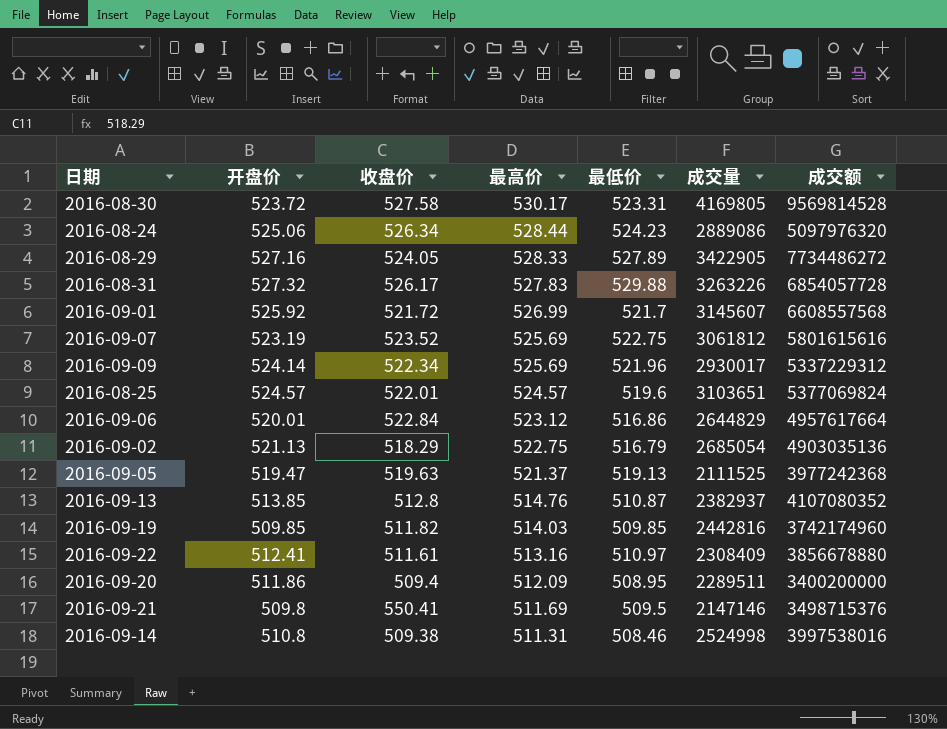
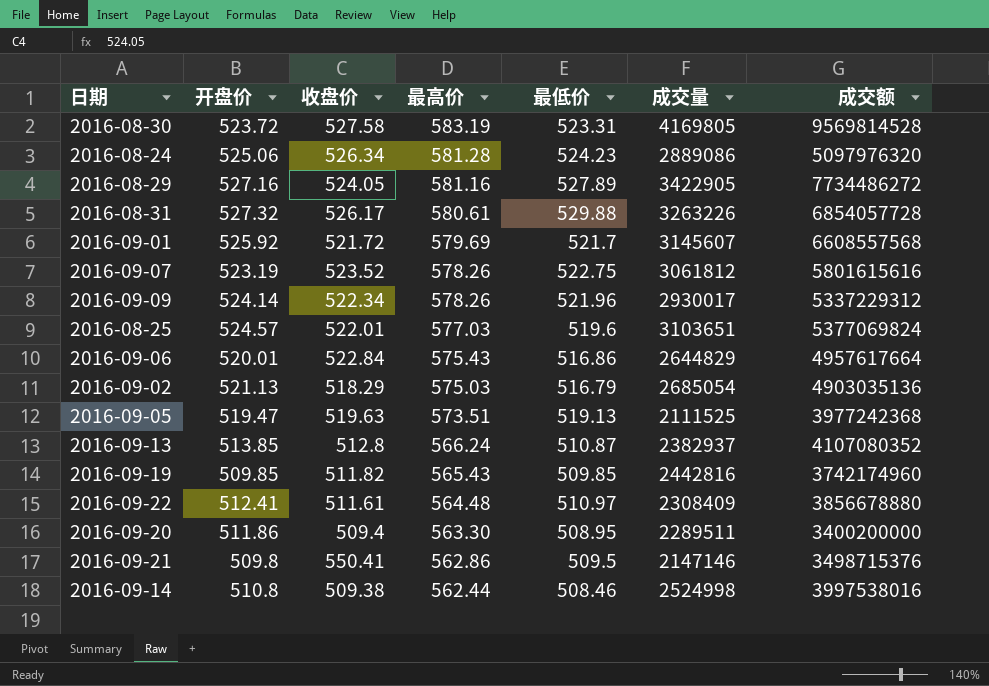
2016-08-30 | 最高价: 530.17 -> 583.19
2016-08-24 | 最高价: 528.44 -> 581.28
2016-08-29 | 最高价: 528.33 -> 581.16
2016-08-31 | 最高价: 527.83 -> 580.61
2016-09-01 | 最高价: 526.99 -> 579.69
2016-09-07 | 最高价: 525.69 -> 578.26
2016-09-09 | 最高价: 525.69 -> 578.26
2016-08-25 | 最高价: 524.57 -> 577.03
2016-09-06 | 最高价: 523.12 -> 575.43
2016-09-02 | 最高价: 522.75 -> 575.03
2016-09-05 | 最高价: 521.37 -> 573.51
2016-09-13 | 最高价: 514.76 -> 566.24
2016-09-19 | 最高价: 514.03 -> 565.43
2016-09-22 | 最高价: 513.16 -> 564.48
2016-09-20 | 最高价: 512.09 -> 563.30
2016-09-21 | 最高价: 511.69 -> 562.86
2016-09-14 | 最高价: 511.31 -> 562.44

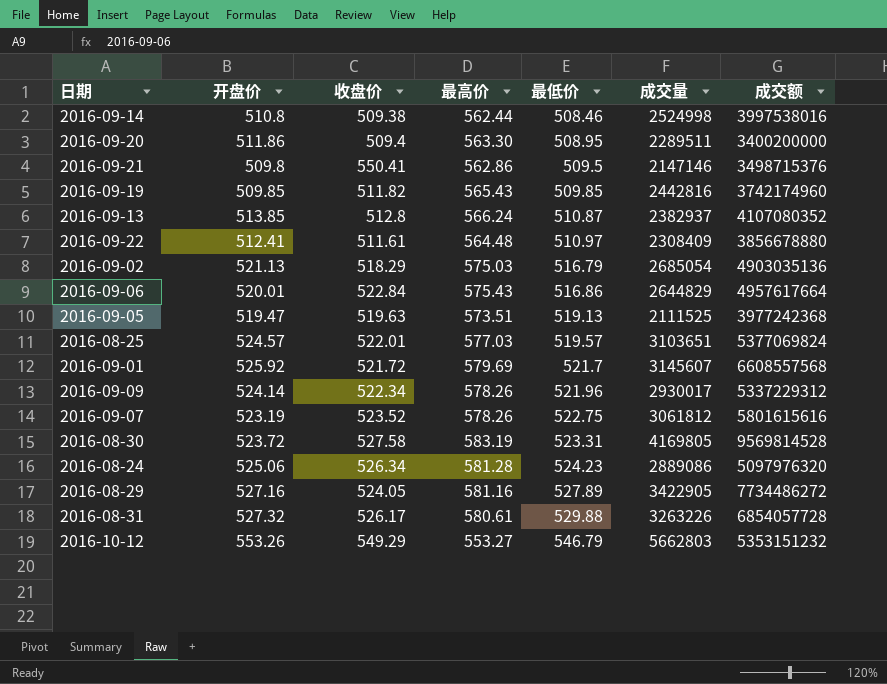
row order: 最高价 descending -> 最低价 ascending
2016-08-25 | 最低价: 519.6 -> 519.57
row 2016-10-12: none -> 553.26 | 549.29 | 553.27 | 546.79 | 5662803 | 5353151232

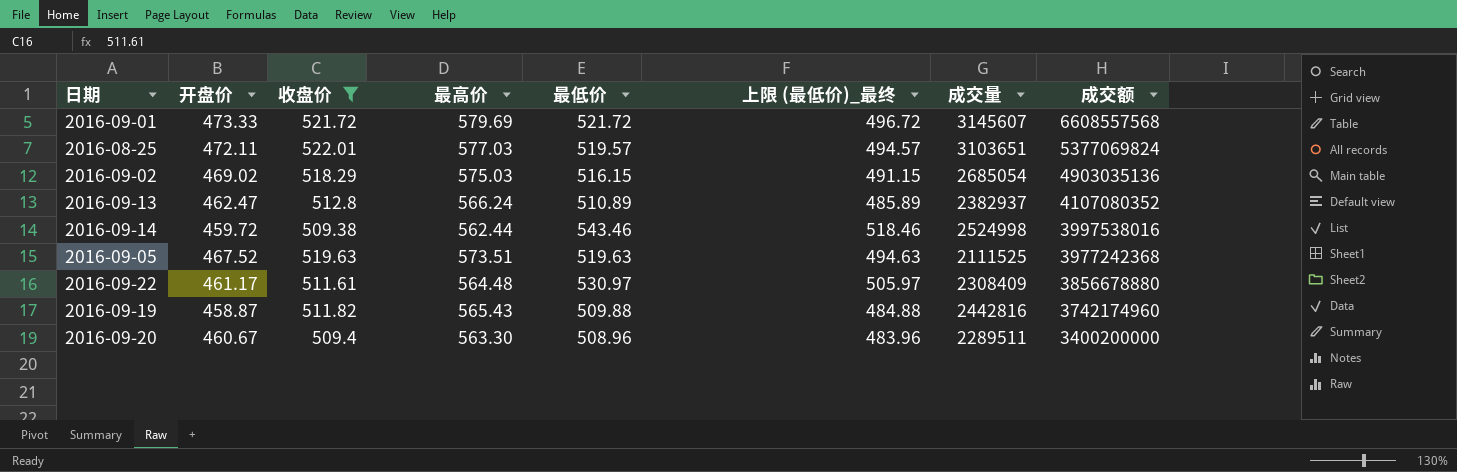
filter: none -> 收盘价 <= 522.01
row order: 最低价 ascending -> 成交额 descending
column 上限 (最低价)_最终 | formula: none -> [最低价] - 25
2016-09-01 | 开盘价: 525.92 -> 473.33
2016-09-01 | 最低价: 521.7 -> 521.72
2016-08-25 | 开盘价: 524.57 -> 472.11
2016-09-02 | 开盘价: 521.13 -> 469.02
2016-09-02 | 最低价: 516.79 -> 516.15
2016-09-13 | 开盘价: 513.85 -> 462.47
2016-09-13 | 最低价: 510.87 -> 510.89
2016-09-14 | 开盘价: 510.8 -> 459.72
2016-09-14 | 最低价: 508.46 -> 543.46
2016-09-05 | 开盘价: 519.47 -> 467.52
2016-09-05 | 最低价: 519.13 -> 519.63
2016-09-22 | 开盘价: 512.41 -> 461.17
2016-09-22 | 最低价: 510.97 -> 530.97
2016-09-19 | 开盘价: 509.85 -> 458.87
2016-09-19 | 最低价: 509.85 -> 509.88
2016-09-20 | 开盘价: 511.86 -> 460.67
2016-09-20 | 最低价: 508.95 -> 508.96

